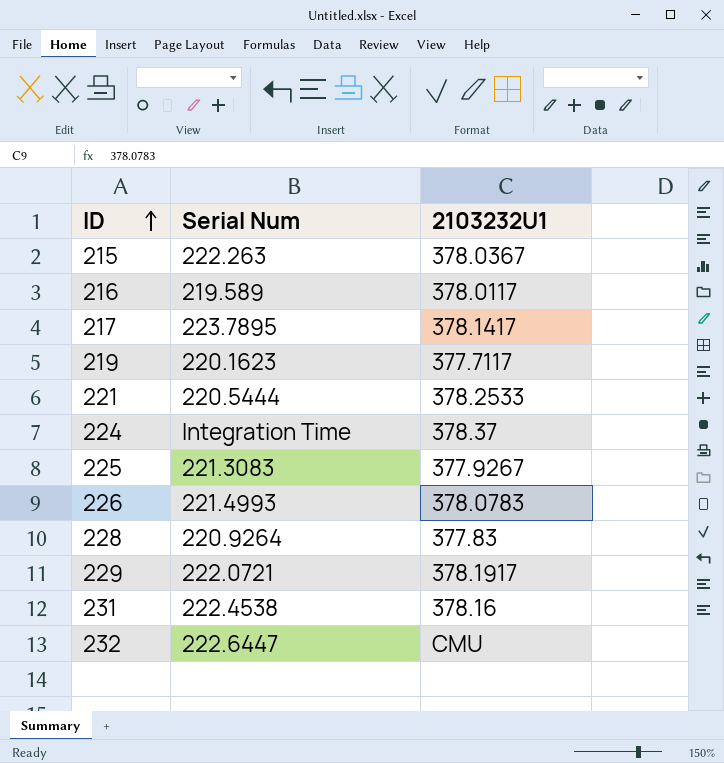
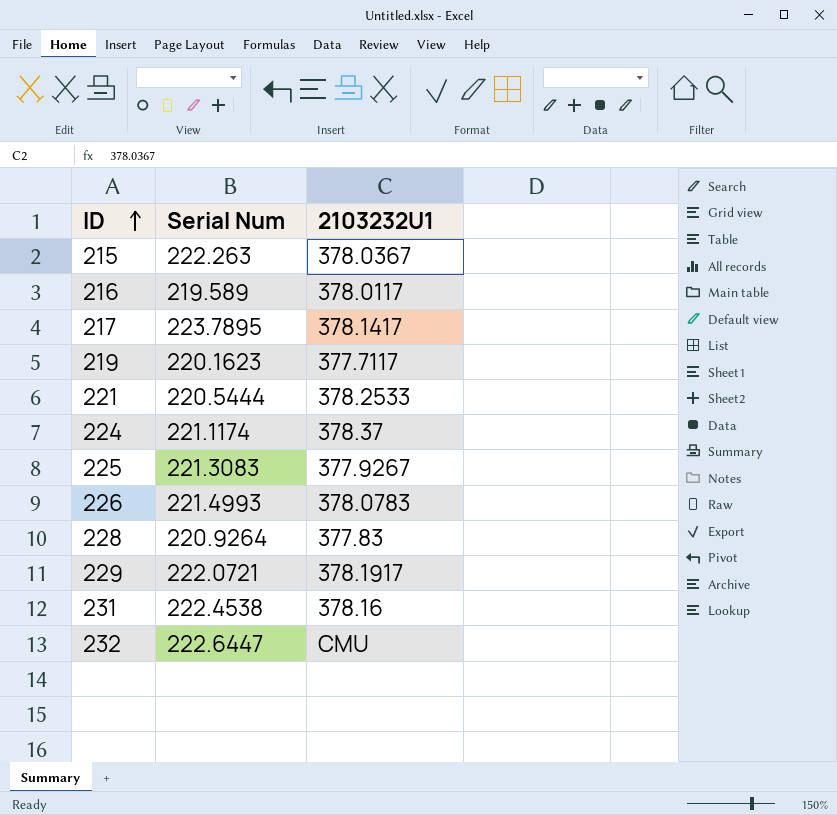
224 | Serial Num: Integration Time -> 221.1174

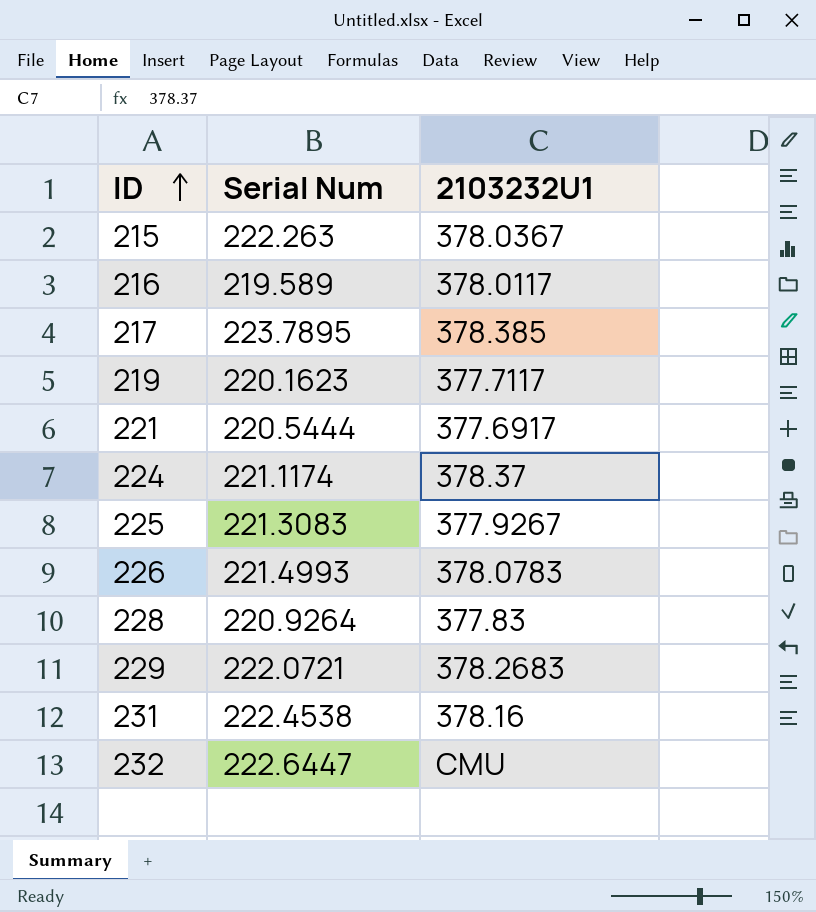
217 | 2103232U1: 378.1417 -> 378.385
221 | 2103232U1: 378.2533 -> 377.6917
229 | 2103232U1: 378.1917 -> 378.2683

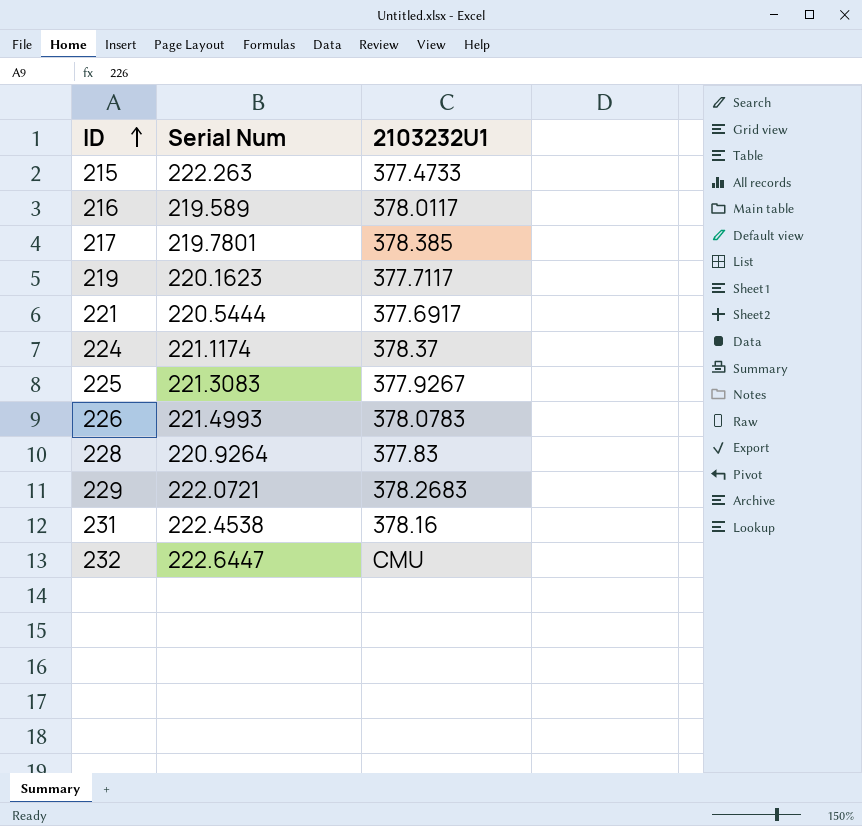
215 | 2103232U1: 378.0367 -> 377.4733
217 | Serial Num: 223.7895 -> 219.7801

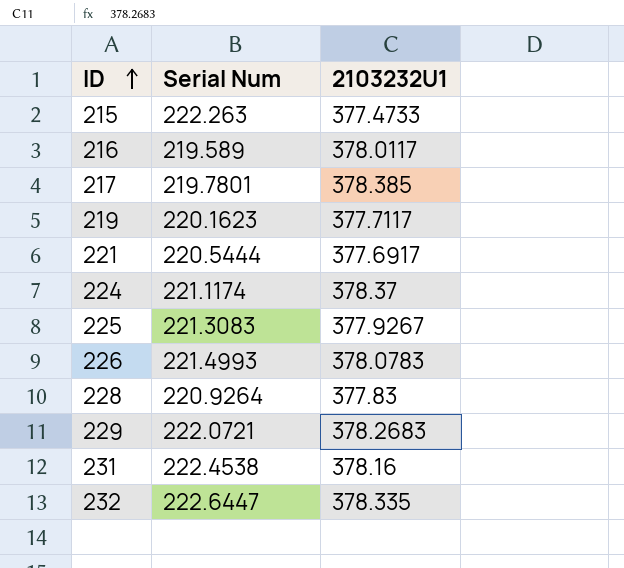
232 | 2103232U1: CMU -> 378.335

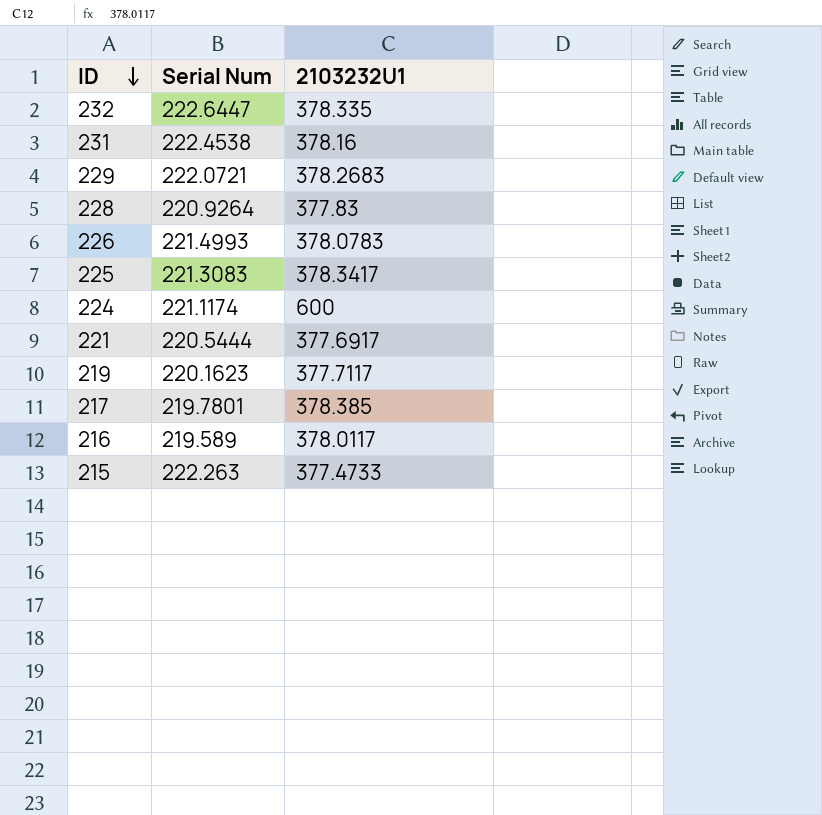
row order: ID ascending -> ID descending
225 | 2103232U1: 377.9267 -> 378.3417
224 | 2103232U1: 378.37 -> 600

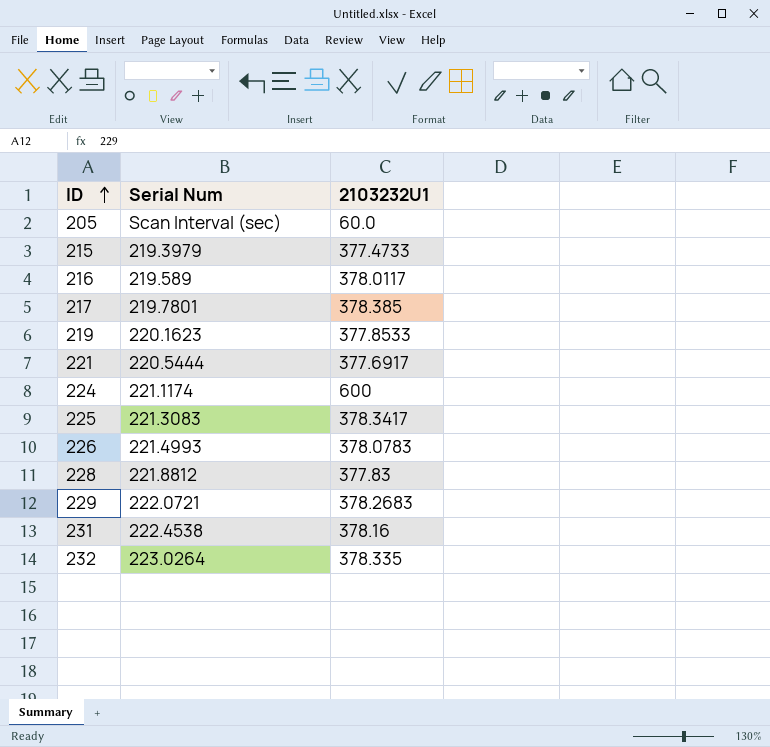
row order: ID descending -> ID ascending
row 205: none -> Scan Interval (sec) | 60.0
215 | Serial Num: 222.263 -> 219.3979
219 | 2103232U1: 377.7117 -> 377.8533
228 | Serial Num: 220.9264 -> 221.8812
232 | Serial Num: 222.6447 -> 223.0264

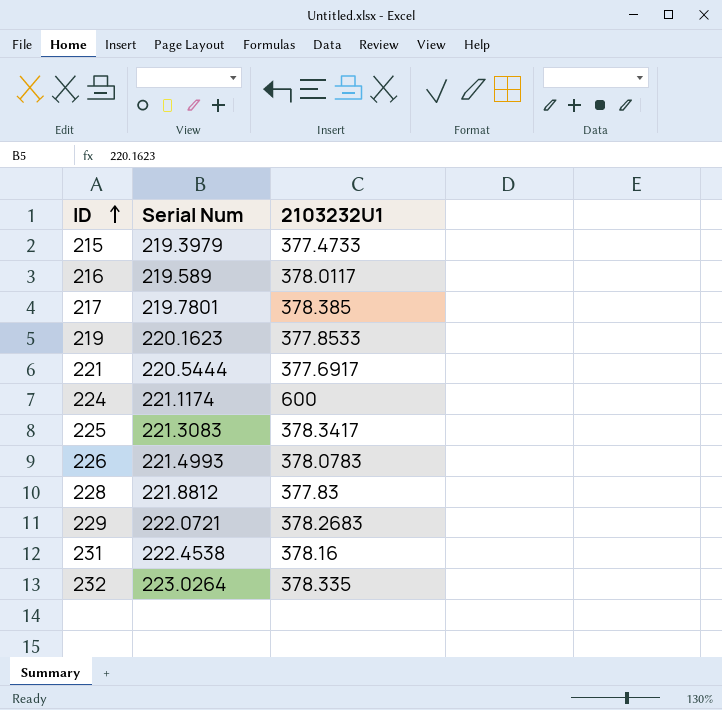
row 205: Scan Interval (sec) | 60.0 -> none

